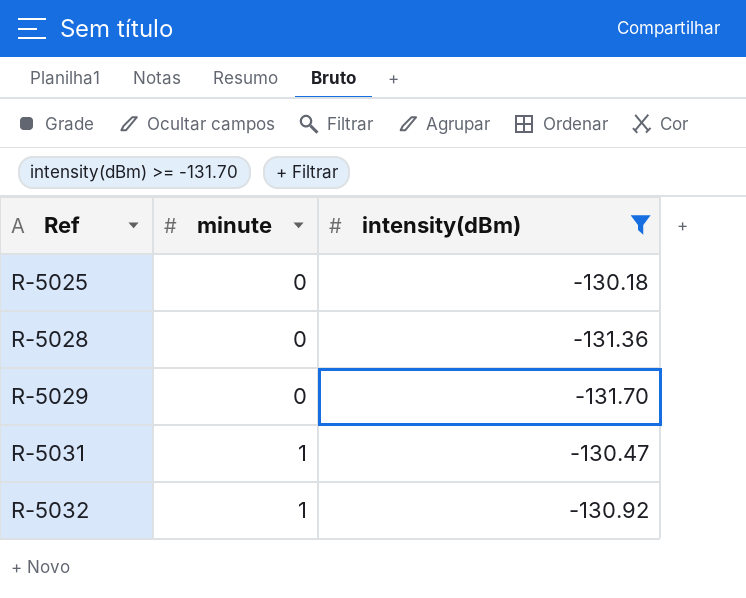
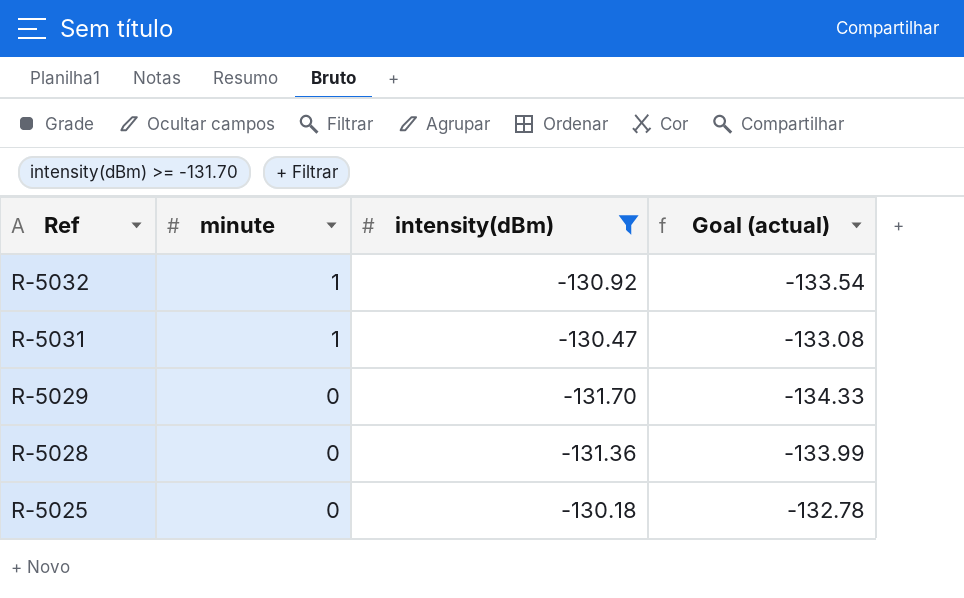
row order: Ref ascending -> Ref descending
column Goal (actual) | formula: none -> [intensity(dBm)] * 1.02

